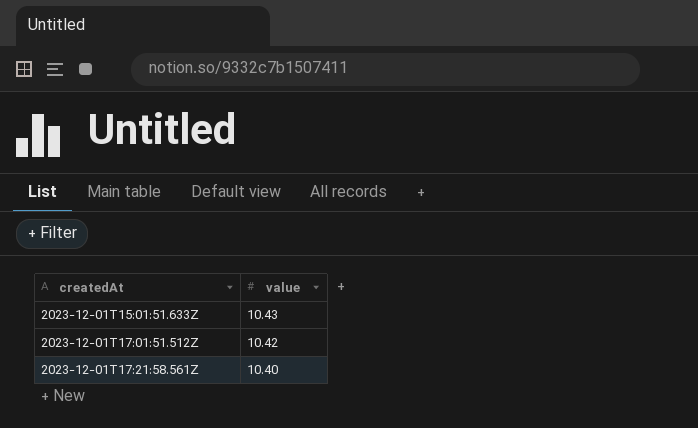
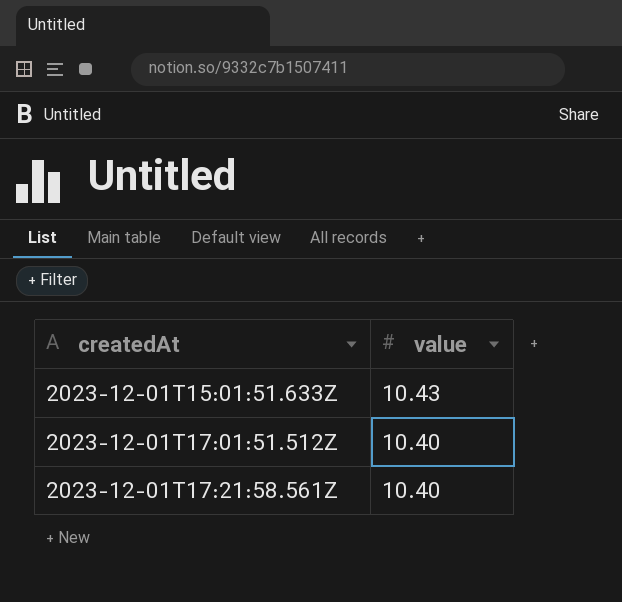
2023-12-01T17:01:51.512Z | value: 10.42 -> 10.40

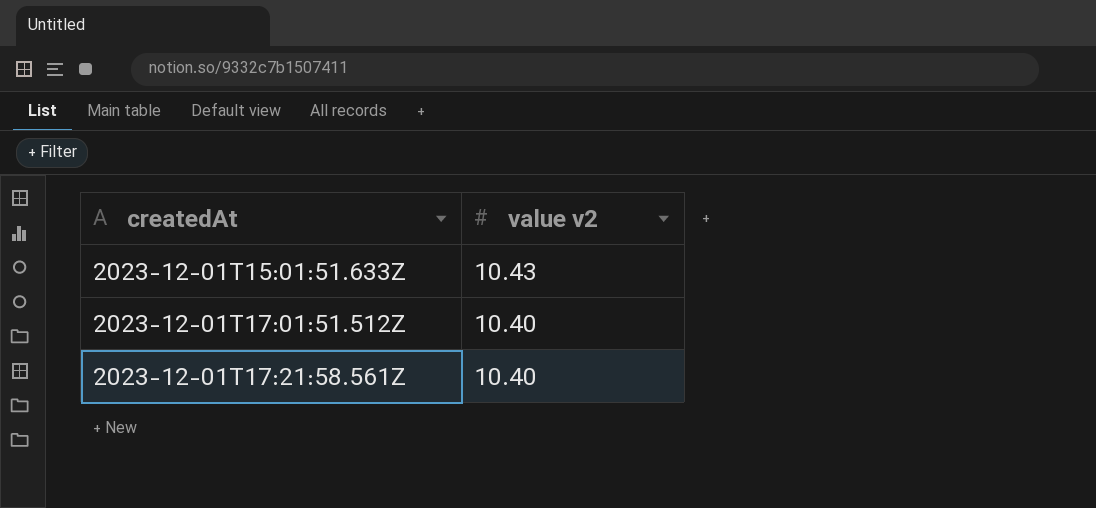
column name: value -> value v2

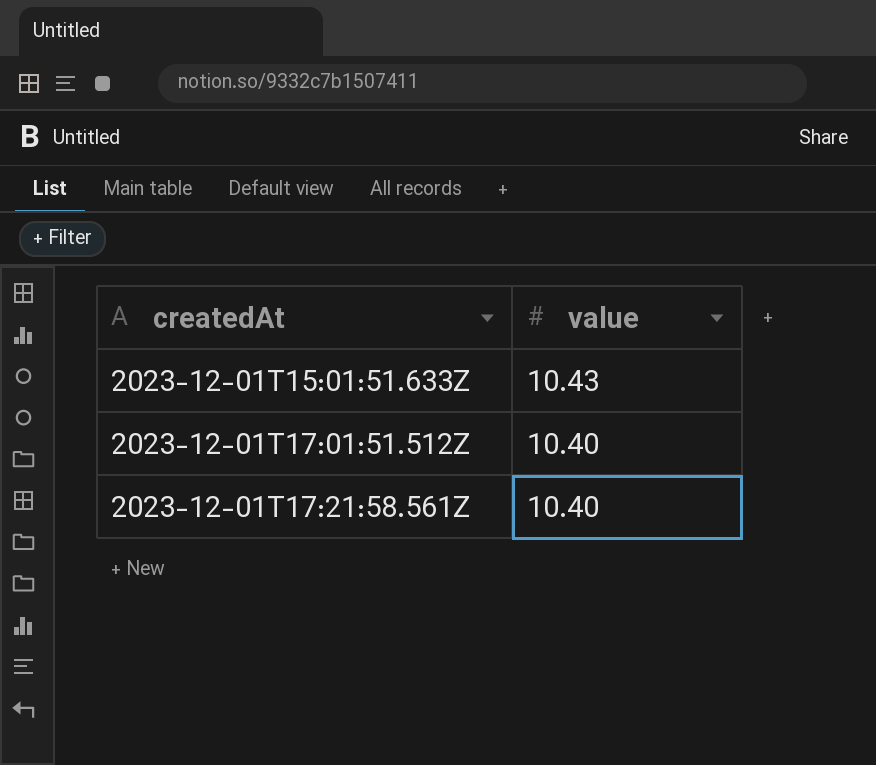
column name: value v2 -> value

